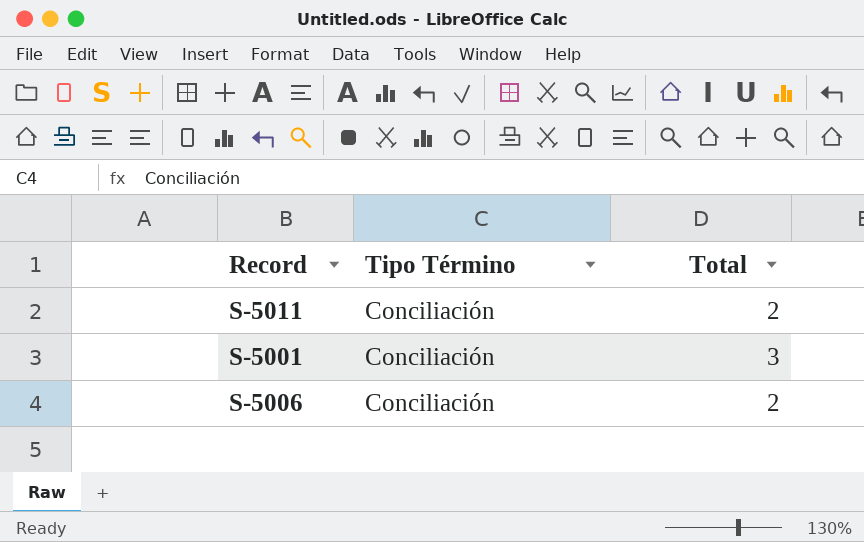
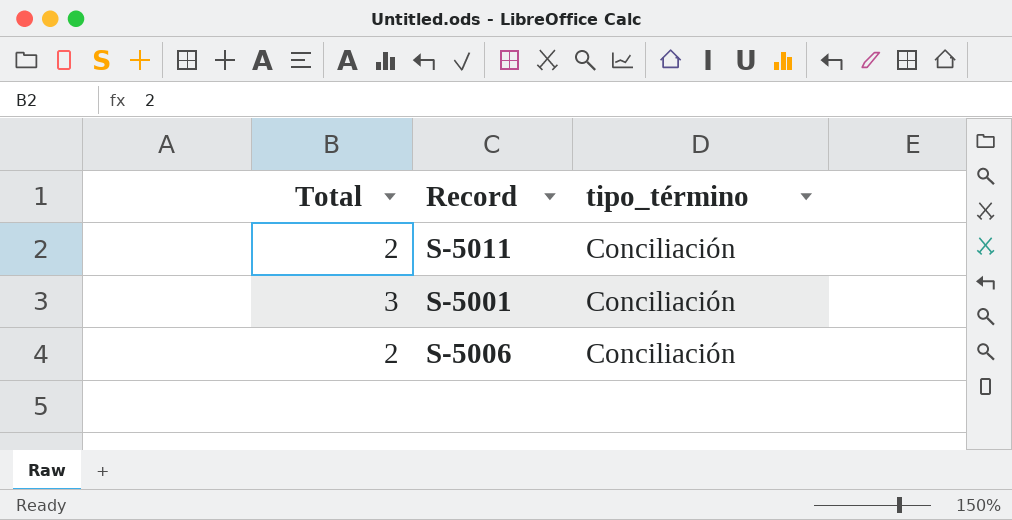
column Total | position: 3 -> 1
column name: Tipo Término -> tipo_término

